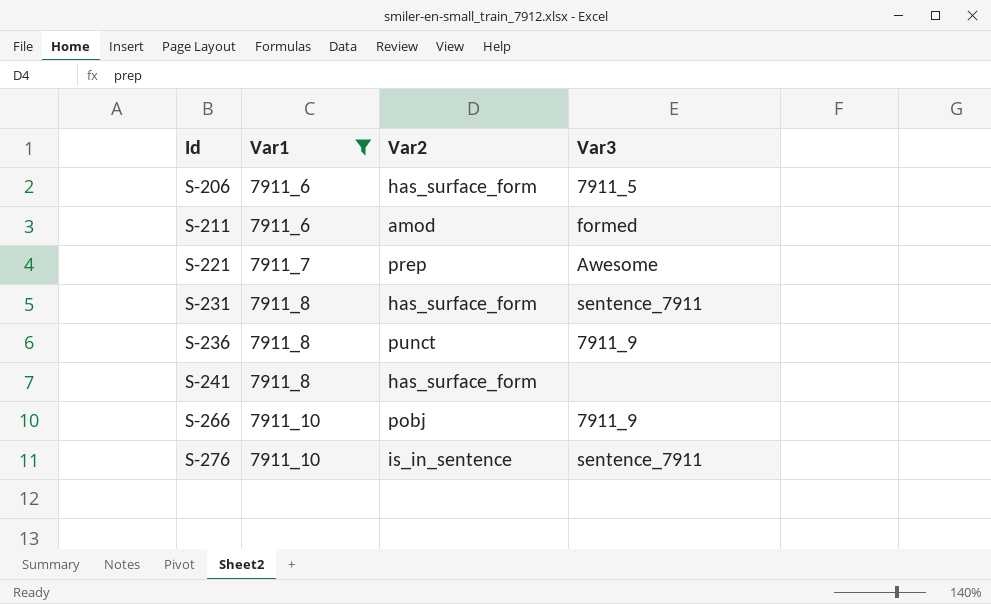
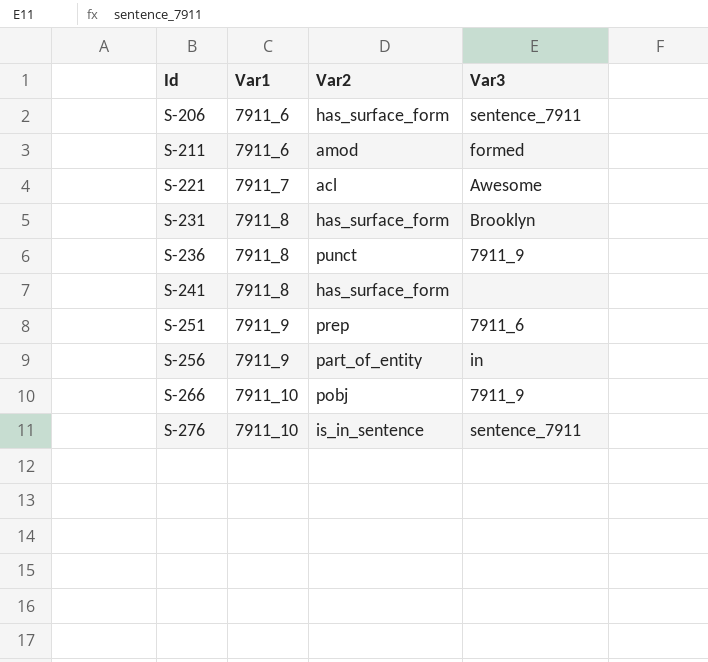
filter: Var1 != 7911_9 -> none
S-206 | Var3: 7911_5 -> sentence_7911
S-221 | Var2: prep -> acl
S-231 | Var3: sentence_7911 -> Brooklyn

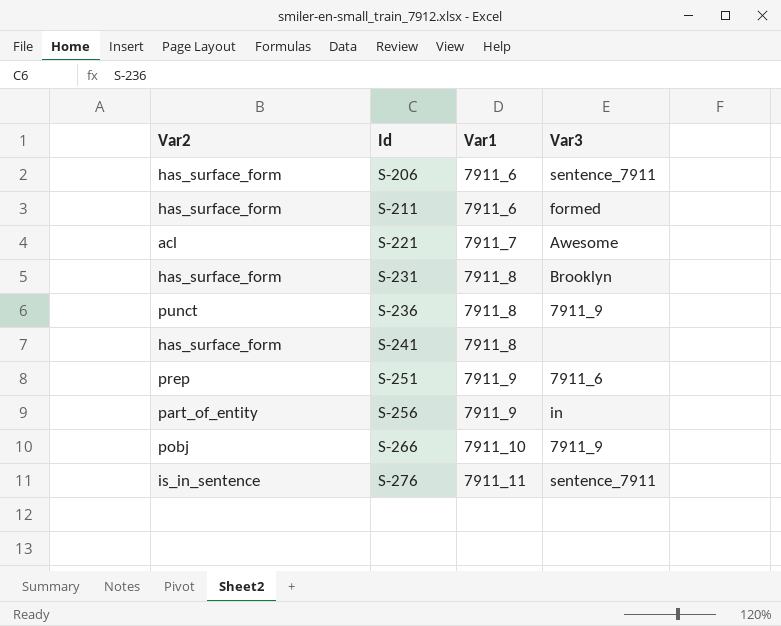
column Var2 | position: 3 -> 1
S-211 | Var2: amod -> has_surface_form
S-276 | Var1: 7911_10 -> 7911_11

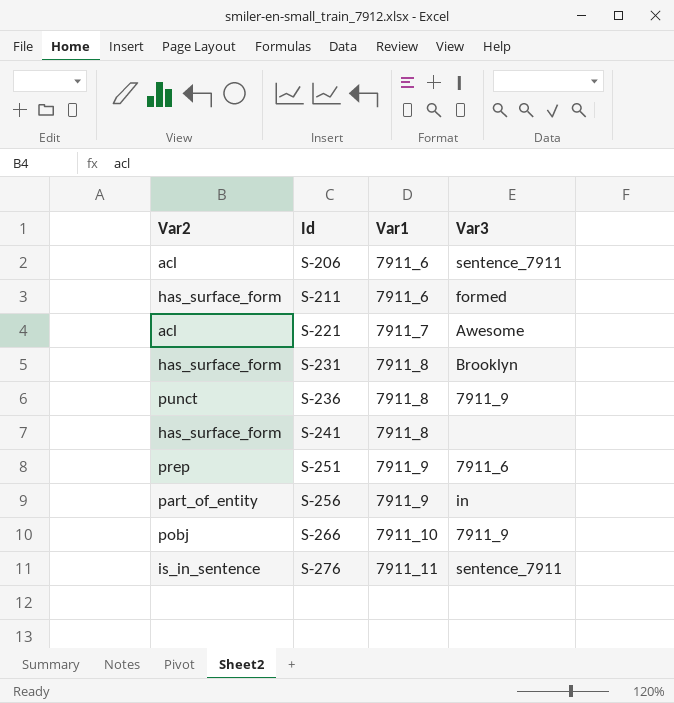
S-206 | Var2: has_surface_form -> acl

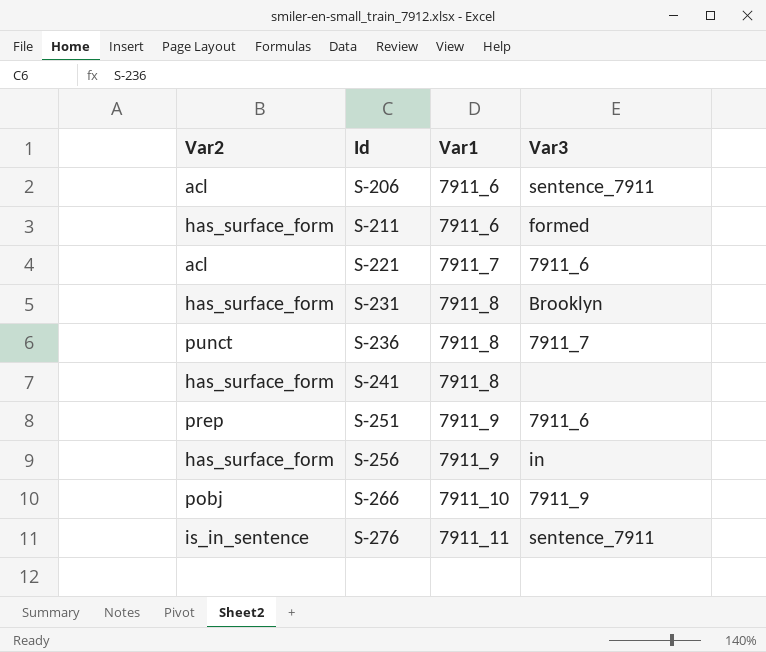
S-221 | Var3: Awesome -> 7911_6
S-236 | Var3: 7911_9 -> 7911_7
S-256 | Var2: part_of_entity -> has_surface_form

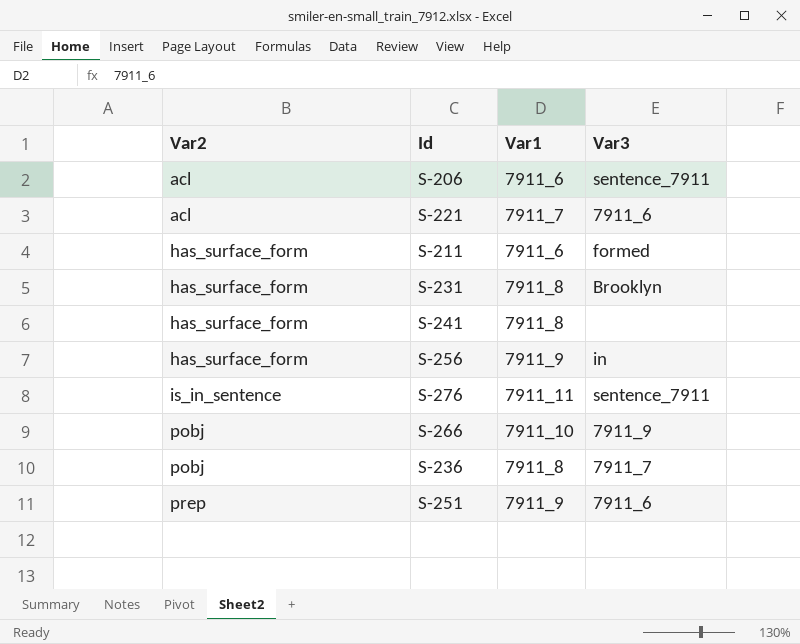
row order: Id ascending -> Var2 ascending
S-236 | Var2: punct -> pobj

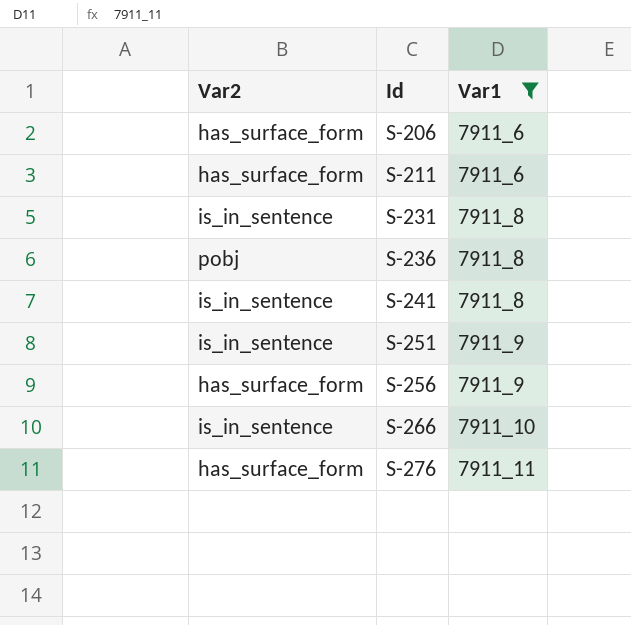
filter: none -> Var1 != 7911_7
row order: Var2 ascending -> Id ascending
column Var3 | position: 4 -> none
S-206 | Var2: acl -> has_surface_form
S-231 | Var2: has_surface_form -> is_in_sentence
S-241 | Var2: has_surface_form -> is_in_sentence
S-251 | Var2: prep -> is_in_sentence
S-266 | Var2: pobj -> is_in_sentence
S-276 | Var2: is_in_sentence -> has_surface_form

